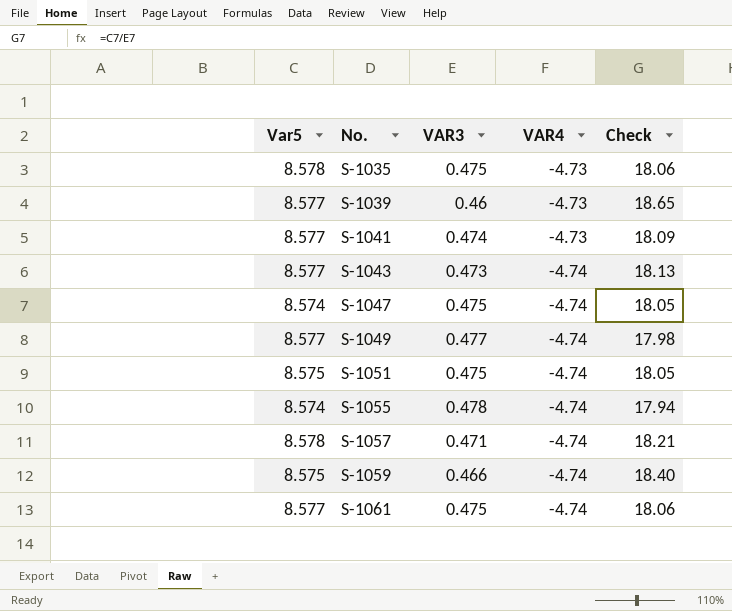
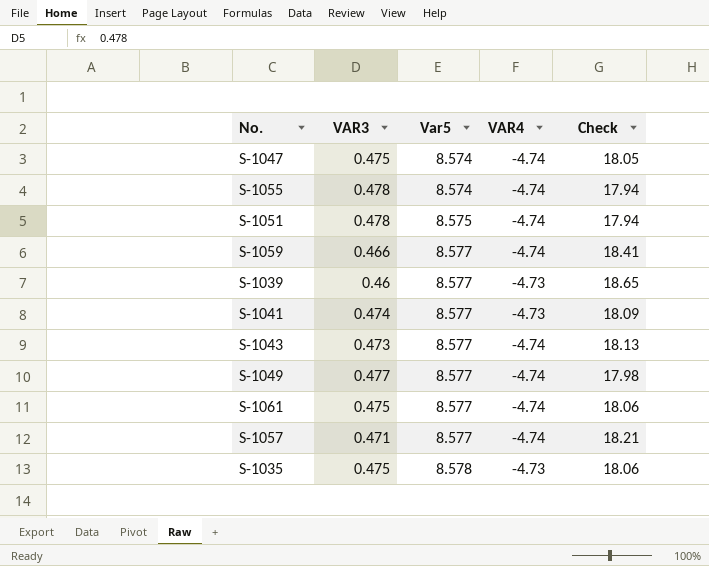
row order: No. ascending -> Var5 ascending
column Var5 | position: 1 -> 3
S-1051 | VAR3: 0.475 -> 0.478
S-1051 | Check: 18.05 -> 17.94
S-1059 | Var5: 8.575 -> 8.577
S-1059 | Check: 18.40 -> 18.41
S-1057 | Var5: 8.578 -> 8.577

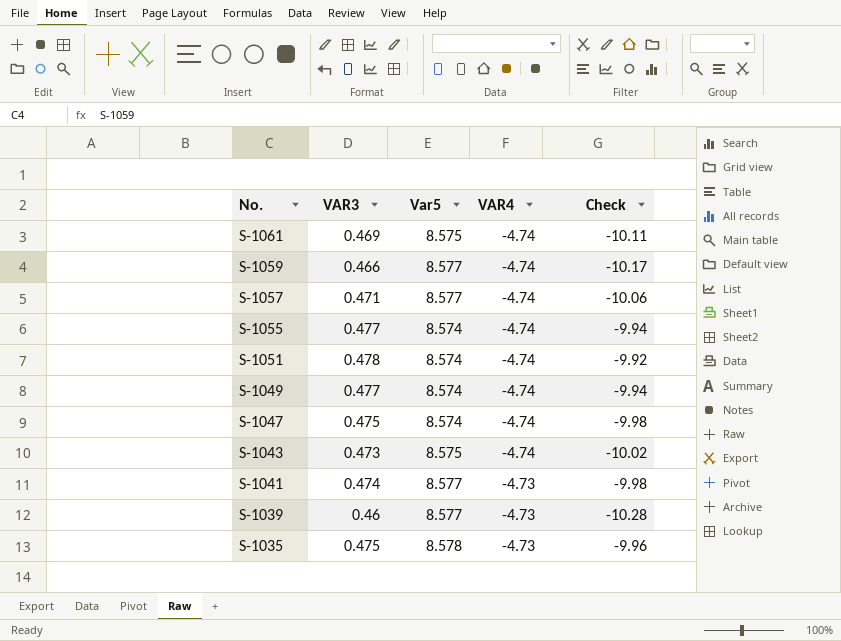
row order: Var5 ascending -> No. descending
column Check | formula: [Var5] / [VAR3] -> [VAR4] / [VAR3]
S-1061 | VAR3: 0.475 -> 0.469
S-1061 | Var5: 8.577 -> 8.575
S-1055 | VAR3: 0.478 -> 0.477
S-1051 | Var5: 8.575 -> 8.574
S-1049 | Var5: 8.577 -> 8.574
S-1043 | Var5: 8.577 -> 8.575

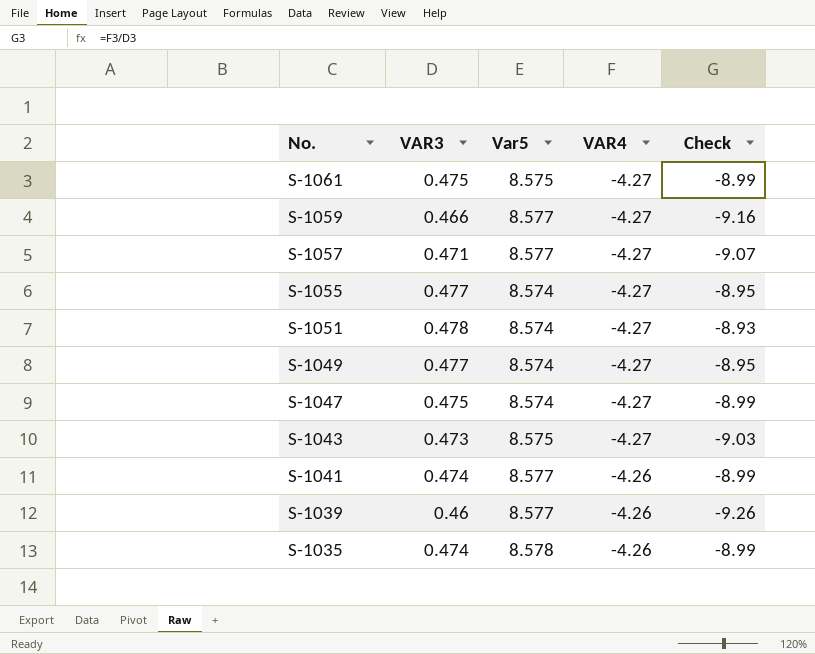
S-1061 | VAR3: 0.469 -> 0.475
S-1061 | VAR4: -4.74 -> -4.27
S-1061 | Check: -10.11 -> -8.99
S-1059 | VAR4: -4.74 -> -4.27
S-1059 | Check: -10.17 -> -9.16
S-1057 | VAR4: -4.74 -> -4.27
S-1057 | Check: -10.06 -> -9.07
S-1055 | VAR4: -4.74 -> -4.27
S-1055 | Check: -9.94 -> -8.95
S-1051 | VAR4: -4.74 -> -4.27
S-1051 | Check: -9.92 -> -8.93
S-1049 | VAR4: -4.74 -> -4.27
S-1049 | Check: -9.94 -> -8.95
S-1047 | VAR4: -4.74 -> -4.27
S-1047 | Check: -9.98 -> -8.99
S-1043 | VAR4: -4.74 -> -4.27
S-1043 | Check: -10.02 -> -9.03
S-1041 | VAR4: -4.73 -> -4.26
S-1041 | Check: -9.98 -> -8.99
S-1039 | VAR4: -4.73 -> -4.26
S-1039 | Check: -10.28 -> -9.26
S-1035 | VAR3: 0.475 -> 0.474
S-1035 | VAR4: -4.73 -> -4.26
S-1035 | Check: -9.96 -> -8.99

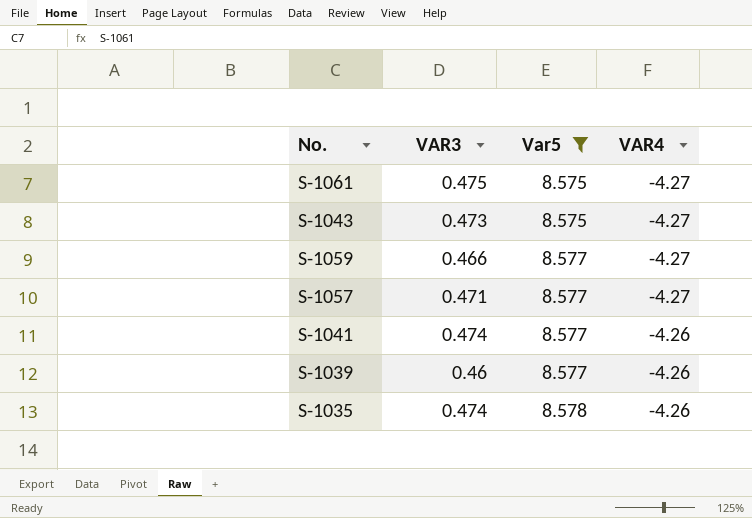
filter: none -> Var5 != 8.574
row order: No. descending -> Var5 ascending
column Check | formula: [VAR4] / [VAR3] -> none

